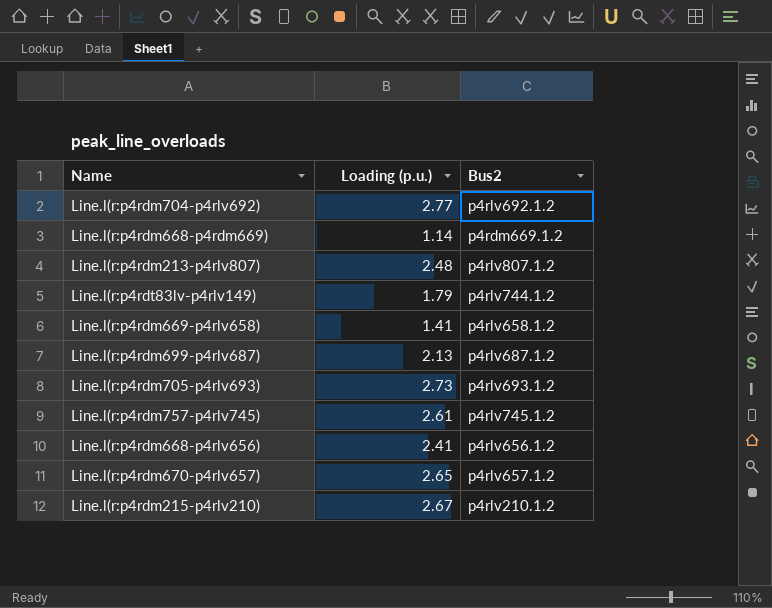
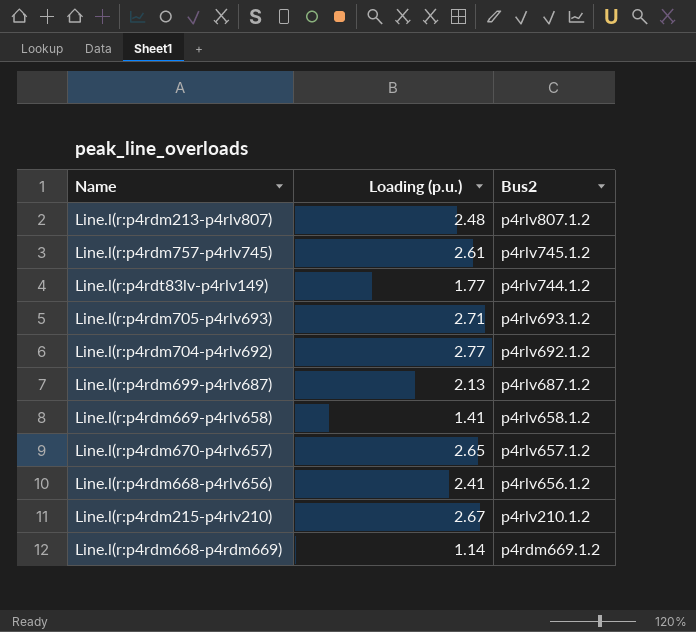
row order: none -> Bus2 descending
Line.l(r:p4rdt83lv-p4rlv149) | Loading (p.u.): 1.79 -> 1.77
Line.l(r:p4rdm705-p4rlv693) | Loading (p.u.): 2.73 -> 2.71

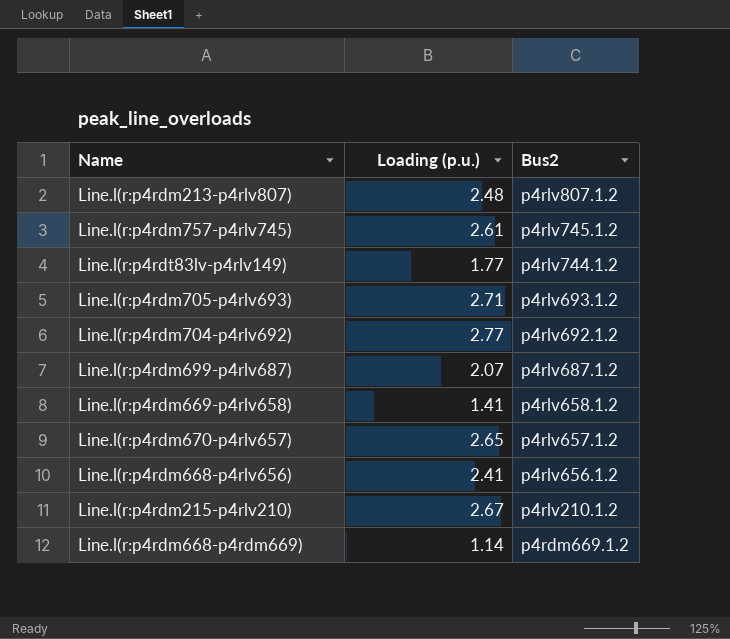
Line.l(r:p4rdm699-p4rlv687) | Loading (p.u.): 2.13 -> 2.07

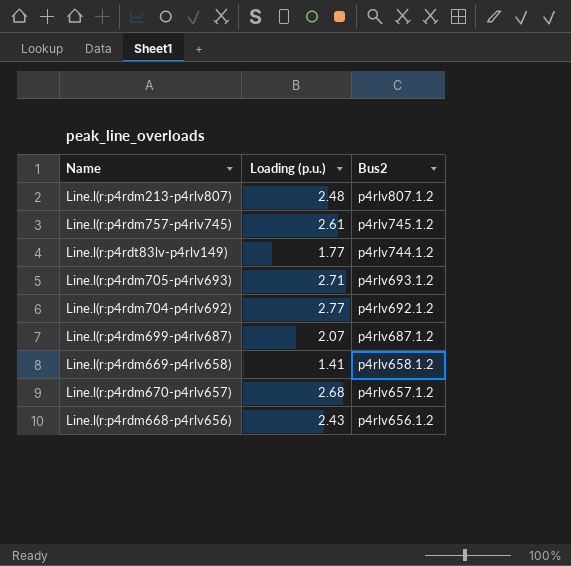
row Line.l(r:p4rdm215-p4rlv210): 2.67 | p4rlv210.1.2 -> none
row Line.l(r:p4rdm668-p4rdm669): 1.14 | p4rdm669.1.2 -> none
Line.l(r:p4rdm670-p4rlv657) | Loading (p.u.): 2.65 -> 2.68
Line.l(r:p4rdm668-p4rlv656) | Loading (p.u.): 2.41 -> 2.43

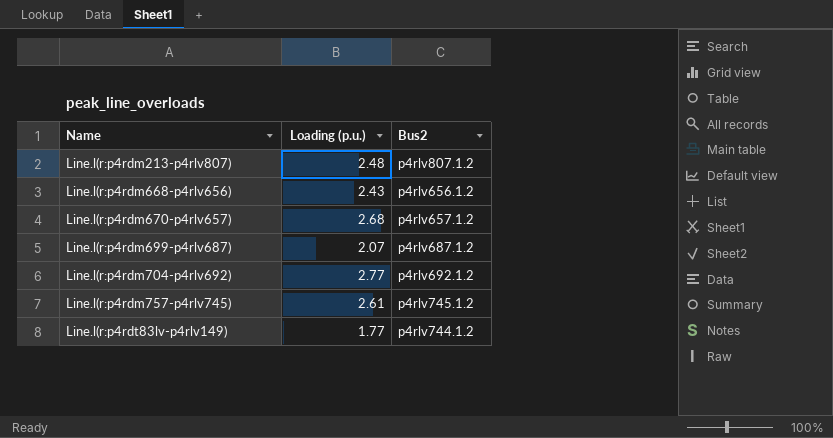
row order: Bus2 descending -> Name ascending
row Line.l(r:p4rdm705-p4rlv693): 2.71 | p4rlv693.1.2 -> none
row Line.l(r:p4rdm669-p4rlv658): 1.41 | p4rlv658.1.2 -> none

